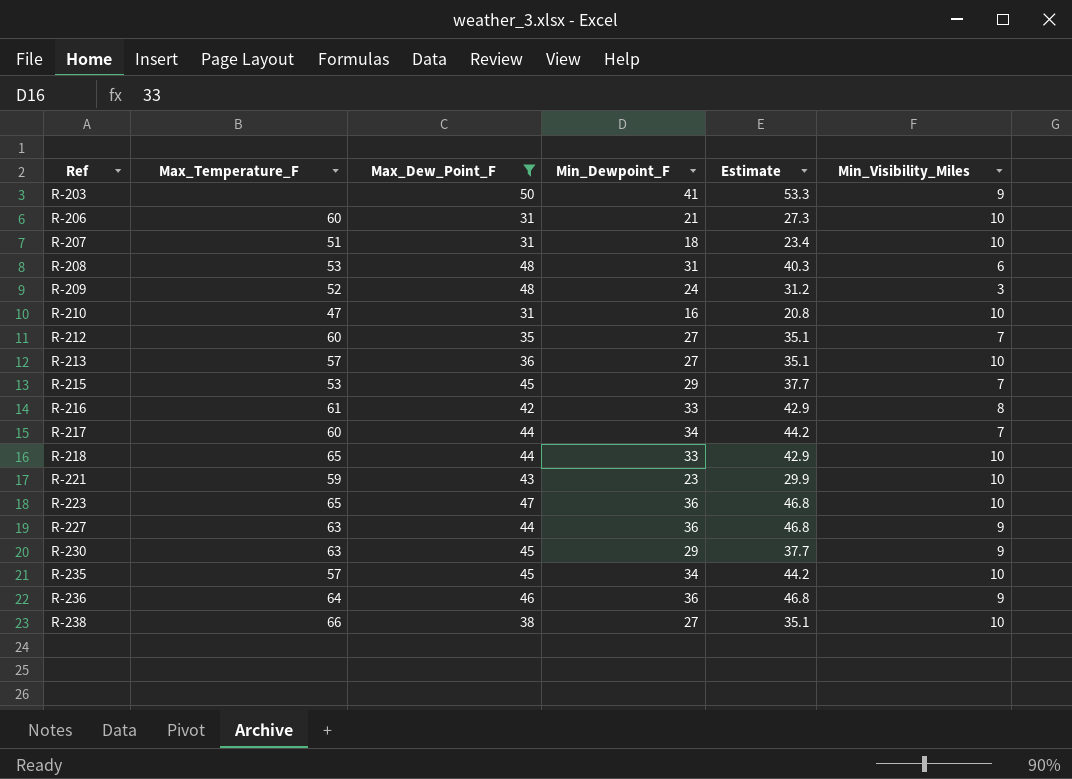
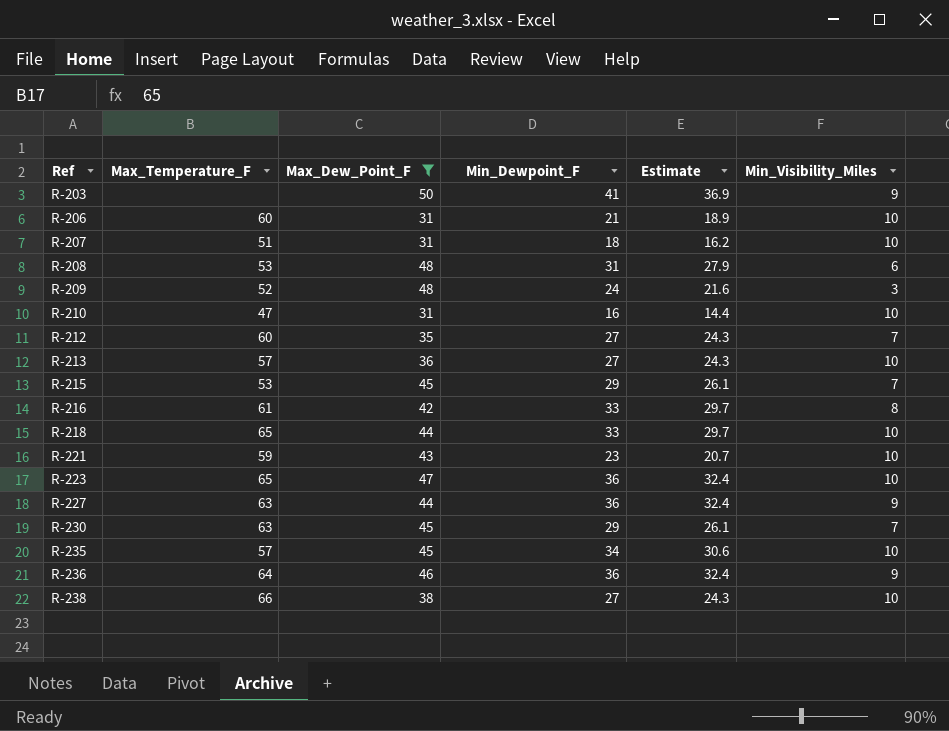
column Estimate | formula: [Min_Dewpoint_F] * 1.3 -> [Min_Dewpoint_F] * 0.9
row R-217: 60 | 44 | 34 | 44.2 | 7 -> none
R-230 | Min_Visibility_Miles: 9 -> 7

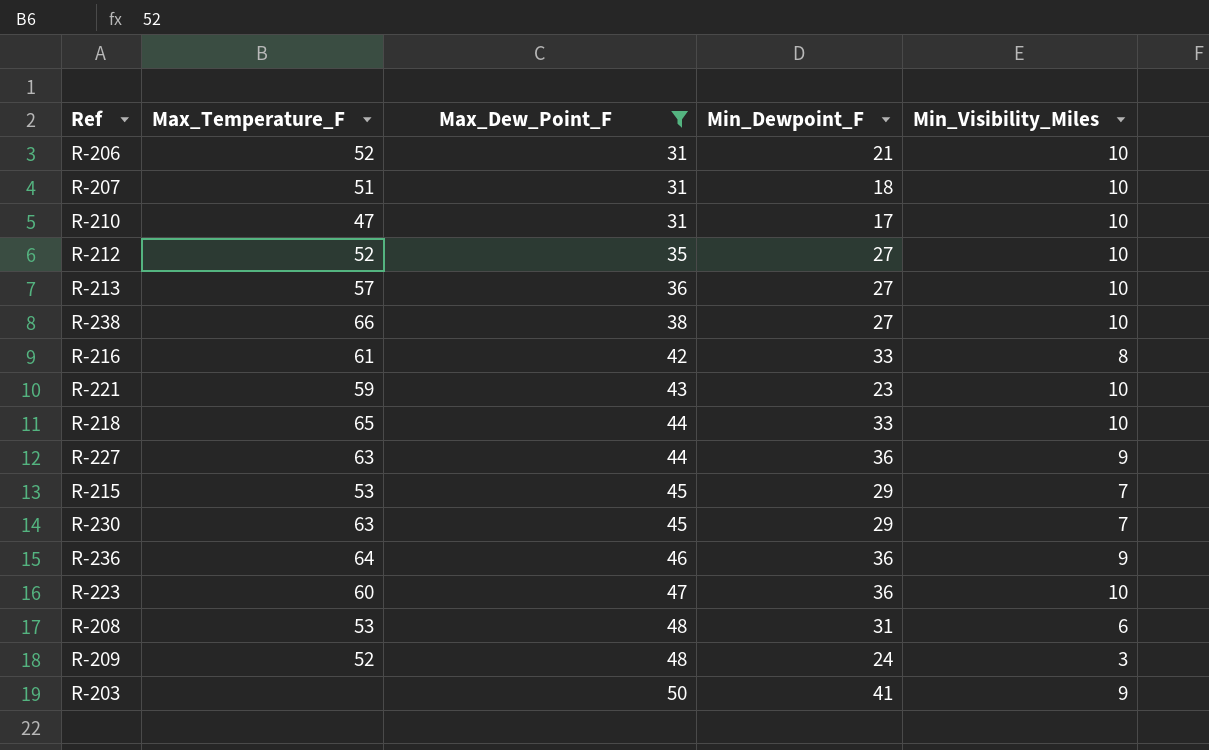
row order: Ref ascending -> Max_Dew_Point_F ascending
column Estimate | formula: [Min_Dewpoint_F] * 0.9 -> none
row R-235: 57 | 45 | 34 | 30.6 | 10 -> none
R-206 | Max_Temperature_F: 60 -> 52
R-210 | Min_Dewpoint_F: 16 -> 17
R-212 | Max_Temperature_F: 60 -> 52
R-212 | Min_Visibility_Miles: 7 -> 10
R-223 | Max_Temperature_F: 65 -> 60

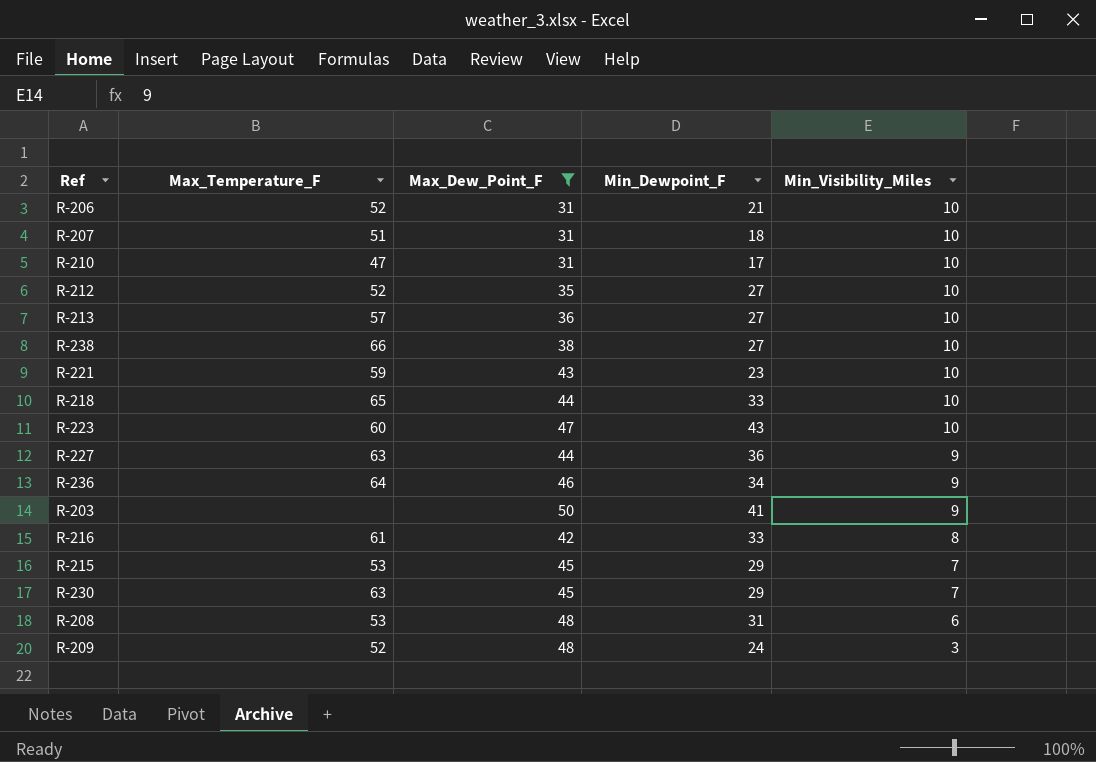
row order: Max_Dew_Point_F ascending -> Min_Visibility_Miles descending
R-223 | Min_Dewpoint_F: 36 -> 43
R-236 | Min_Dewpoint_F: 36 -> 34

